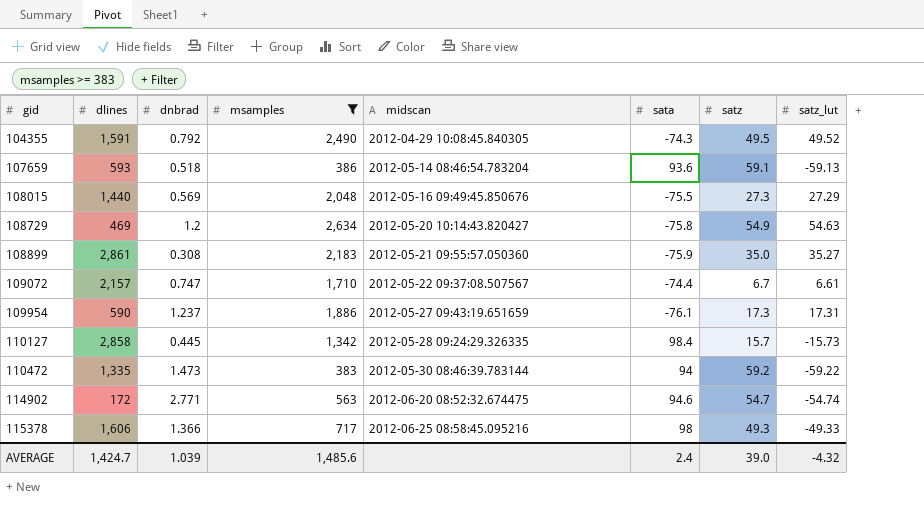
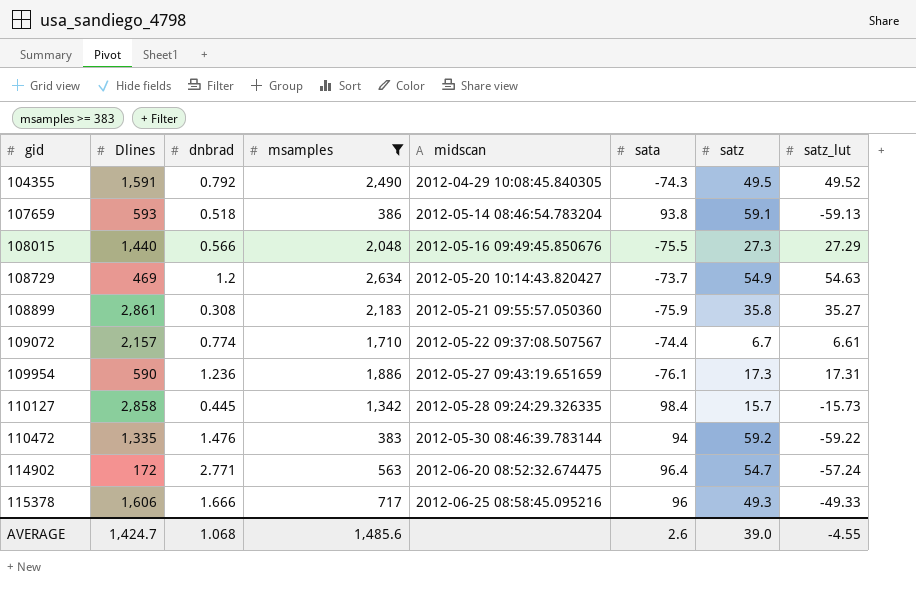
column name: dlines -> Dlines
107659 | sata: 93.6 -> 93.8
108015 | dnbrad: 0.569 -> 0.566
108729 | sata: -75.8 -> -73.7
108899 | satz: 35.0 -> 35.8
109072 | dnbrad: 0.747 -> 0.774
109954 | dnbrad: 1.237 -> 1.236
110472 | dnbrad: 1.473 -> 1.476
114902 | sata: 94.6 -> 96.4
114902 | satz_lut: -54.74 -> -57.24
115378 | dnbrad: 1.366 -> 1.666
115378 | sata: 98 -> 96
AVERAGE | dnbrad: 1.039 -> 1.068
AVERAGE | sata: 2.4 -> 2.6
AVERAGE | satz_lut: -4.32 -> -4.55

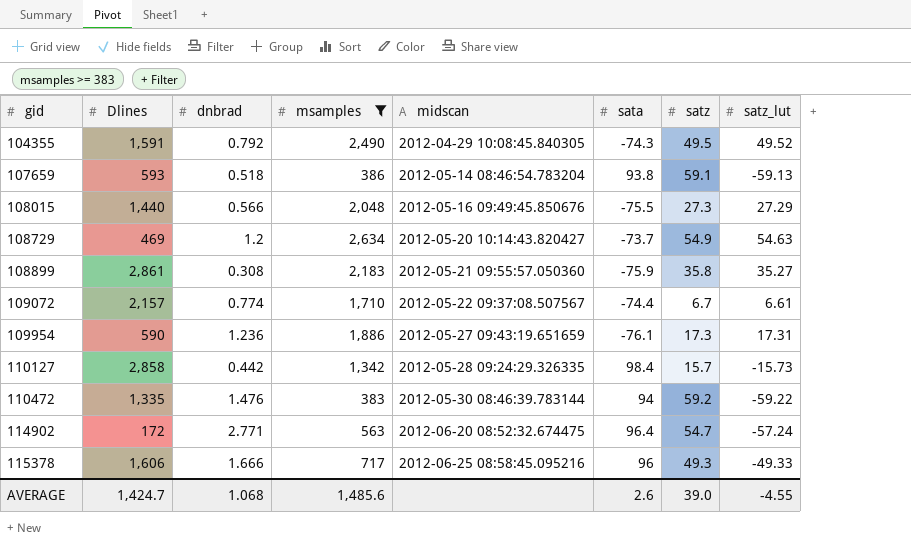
110127 | dnbrad: 0.445 -> 0.442

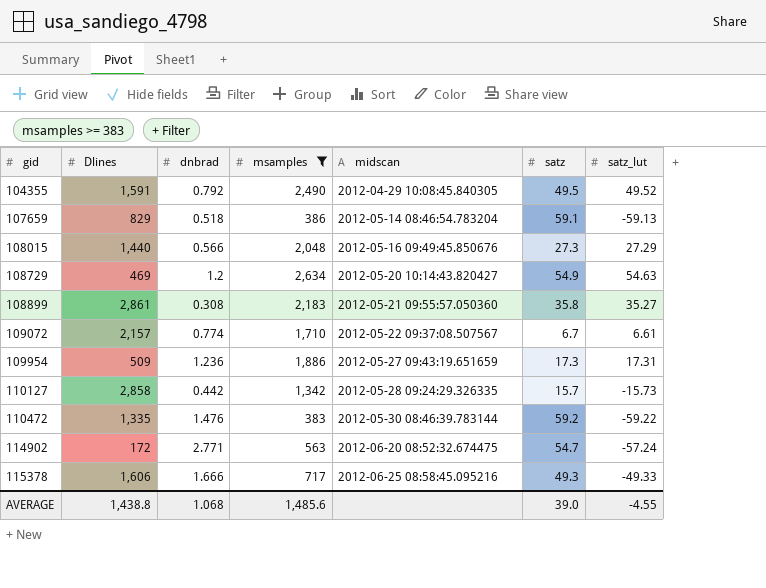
column sata | position: 6 -> none
107659 | Dlines: 593 -> 829
109954 | Dlines: 590 -> 509
AVERAGE | Dlines: 1,424.7 -> 1,438.8

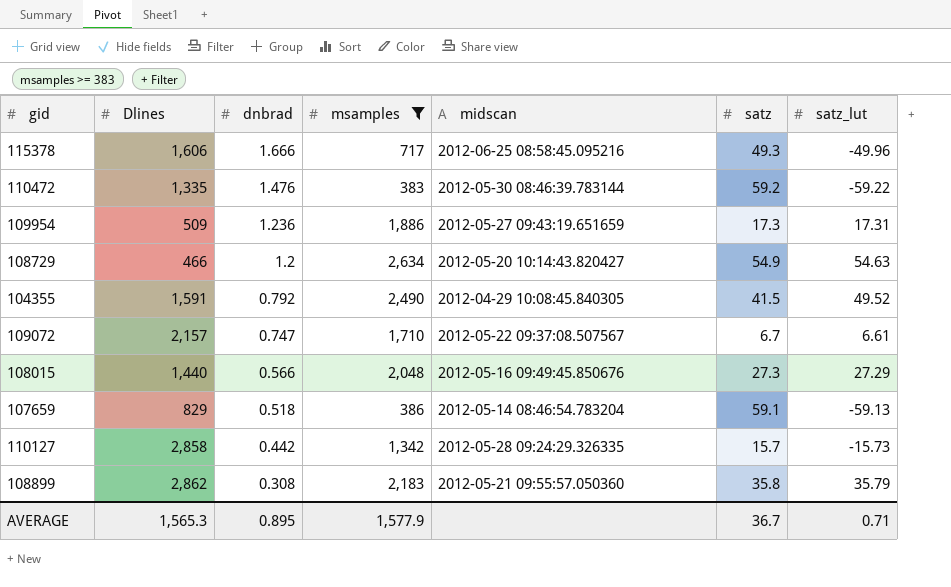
row order: gid ascending -> dnbrad descending
row 114902: 172 | 2.771 | 563 | 2012-06-20 08:52:32.674475 | 54.7 | -57.24 -> none
115378 | satz_lut: -49.33 -> -49.96
108729 | Dlines: 469 -> 466
104355 | satz: 49.5 -> 41.5
109072 | dnbrad: 0.774 -> 0.747
108899 | Dlines: 2,861 -> 2,862
108899 | satz_lut: 35.27 -> 35.79
AVERAGE | Dlines: 1,438.8 -> 1,565.3
AVERAGE | dnbrad: 1.068 -> 0.895
AVERAGE | msamples: 1,485.6 -> 1,577.9
AVERAGE | satz: 39.0 -> 36.7
AVERAGE | satz_lut: -4.55 -> 0.71

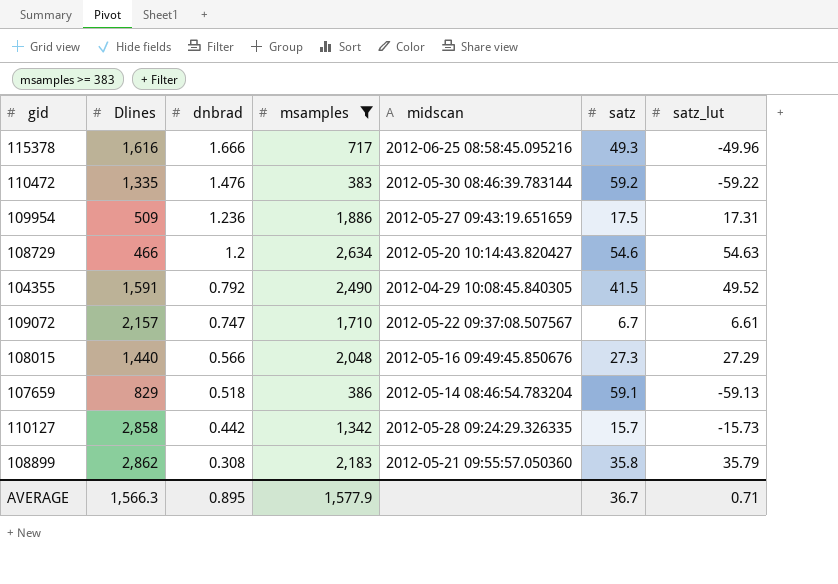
115378 | Dlines: 1,606 -> 1,616
109954 | satz: 17.3 -> 17.5
108729 | satz: 54.9 -> 54.6
AVERAGE | Dlines: 1,565.3 -> 1,566.3

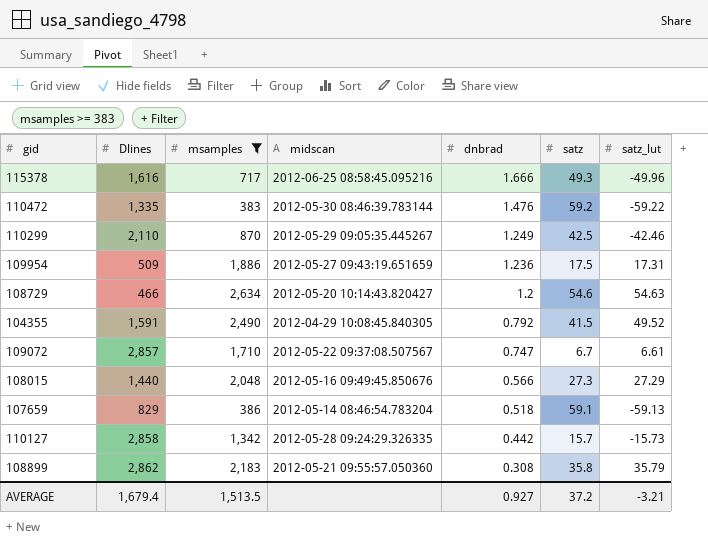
column dnbrad | position: 3 -> 5
row 110299: none -> 2,110 | 870 | 2012-05-29 09:05:35.445267 | 1.249 | 42.5 | -42.46
109072 | Dlines: 2,157 -> 2,857
AVERAGE | Dlines: 1,566.3 -> 1,679.4
AVERAGE | msamples: 1,577.9 -> 1,513.5
AVERAGE | dnbrad: 0.895 -> 0.927
AVERAGE | satz: 36.7 -> 37.2
AVERAGE | satz_lut: 0.71 -> -3.21

